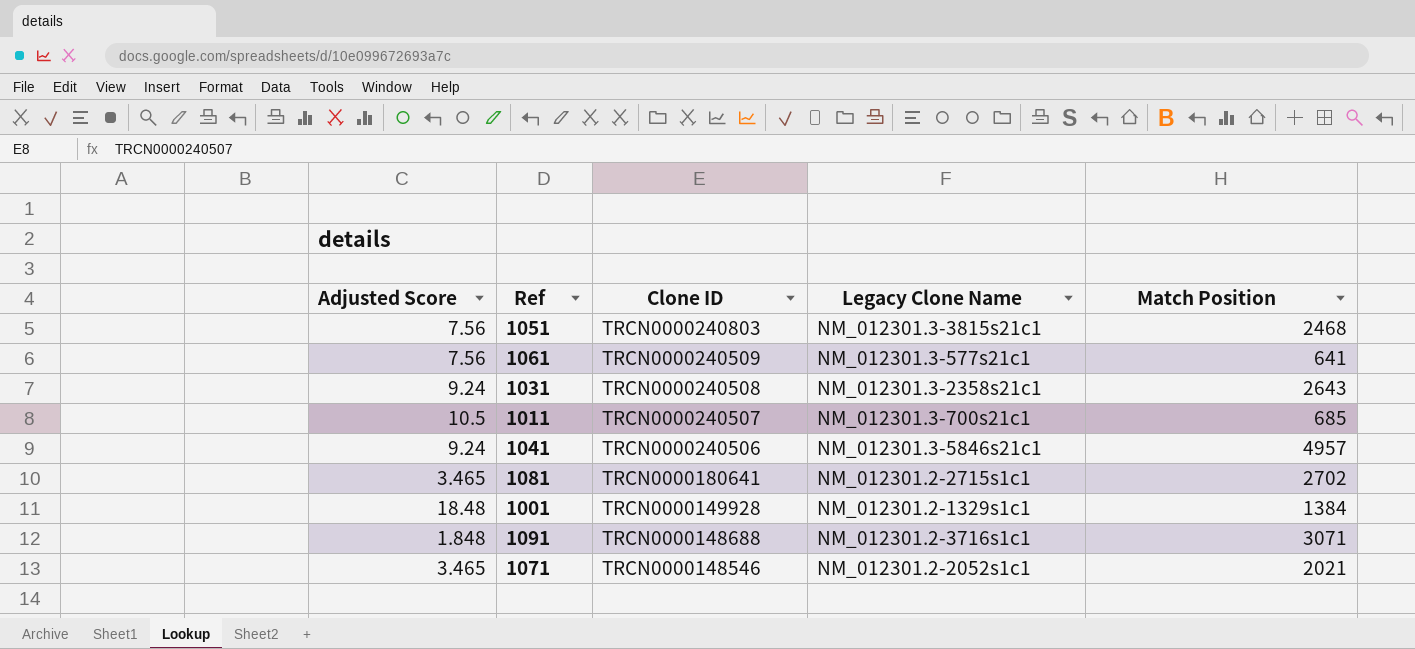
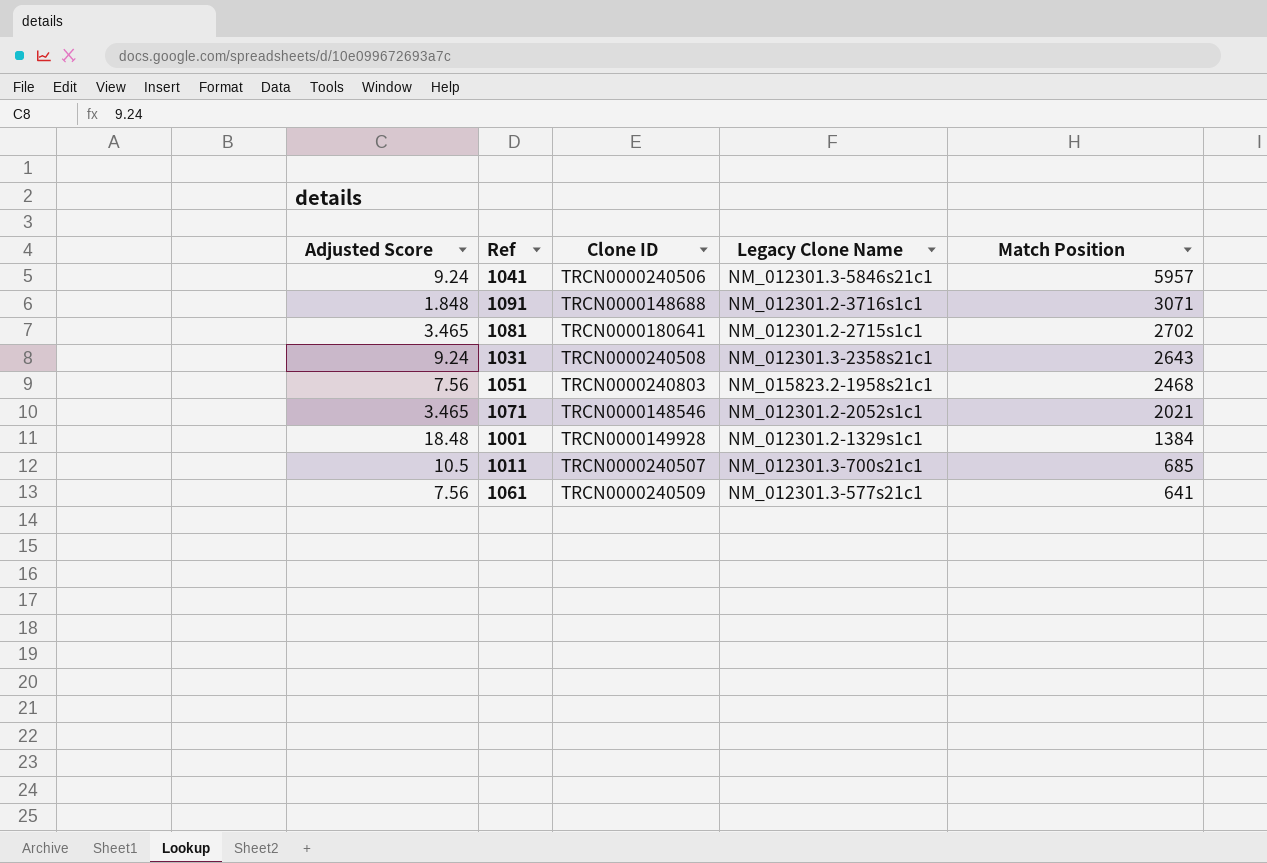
row order: Clone ID descending -> Match Position descending
1041 | Match Position: 4957 -> 5957
1051 | Legacy Clone Name: NM_012301.3-3815s21c1 -> NM_015823.2-1958s21c1

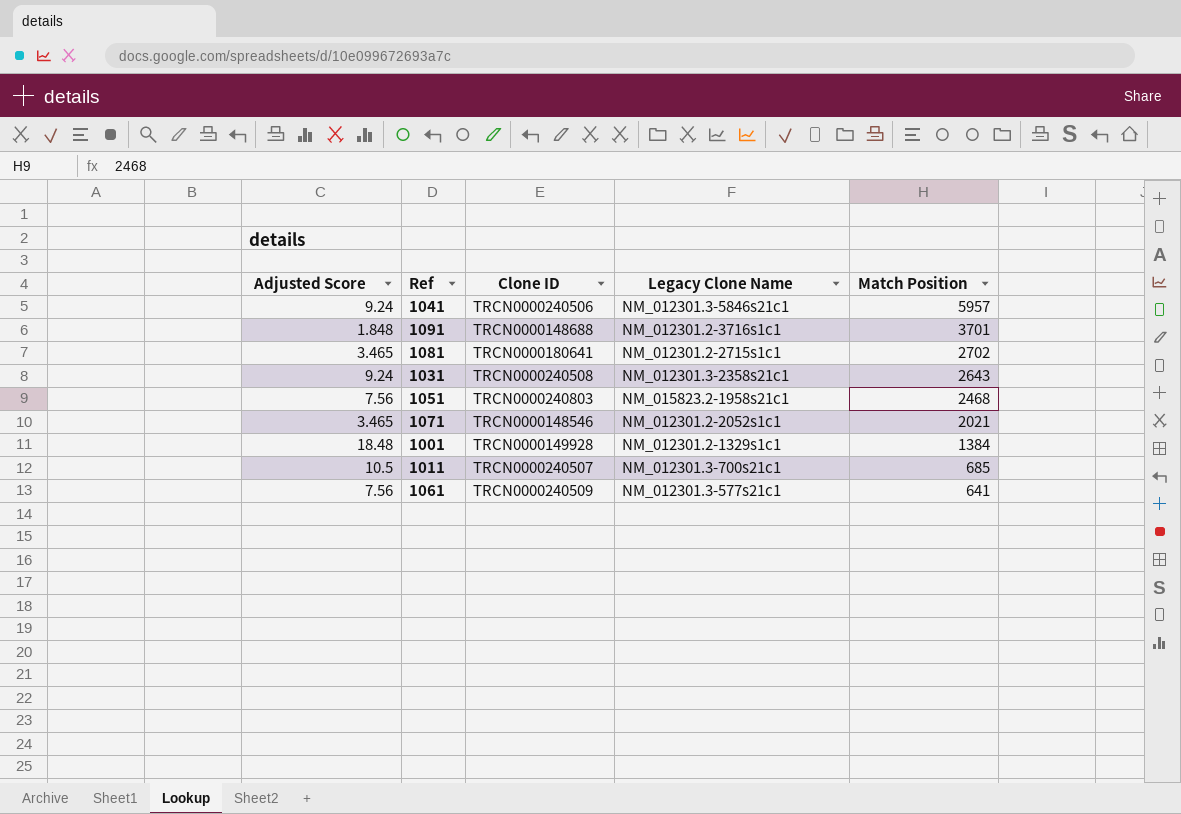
1091 | Match Position: 3071 -> 3701

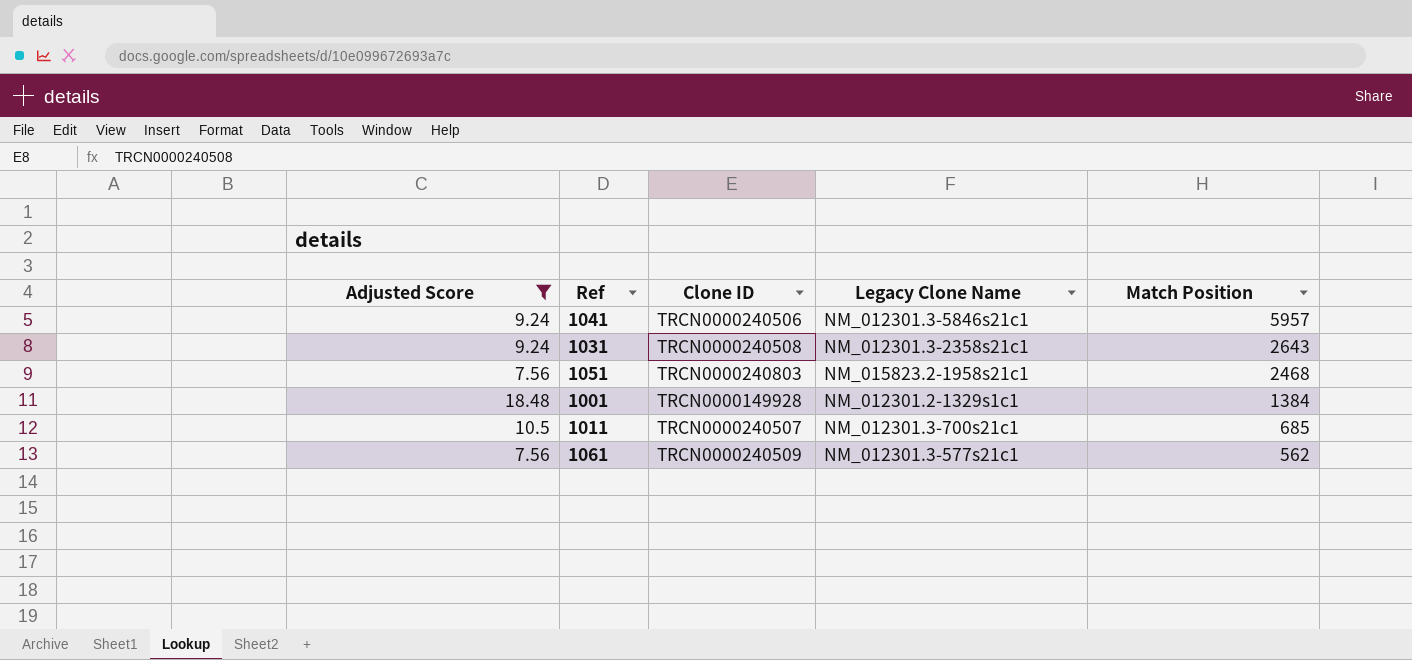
filter: none -> Adjusted Score >= 7.56
1061 | Match Position: 641 -> 562

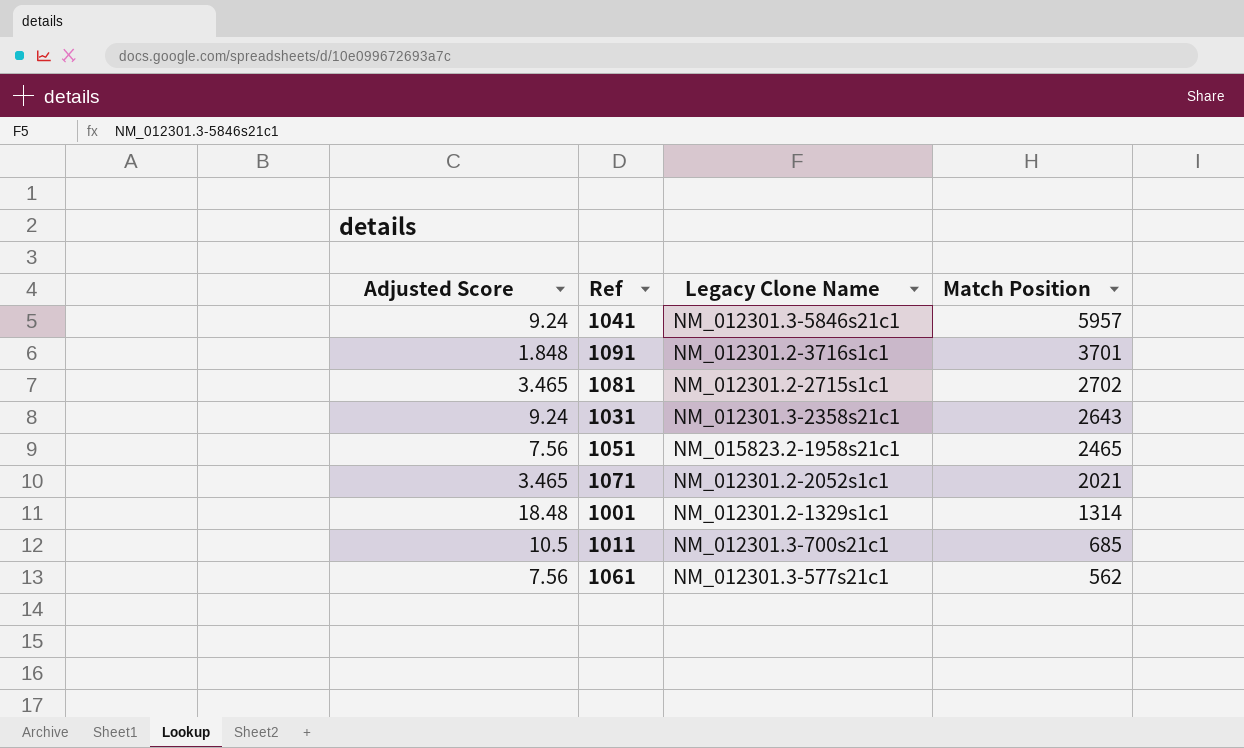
filter: Adjusted Score >= 7.56 -> none
column Clone ID | position: 3 -> none
1051 | Match Position: 2468 -> 2465
1001 | Match Position: 1384 -> 1314

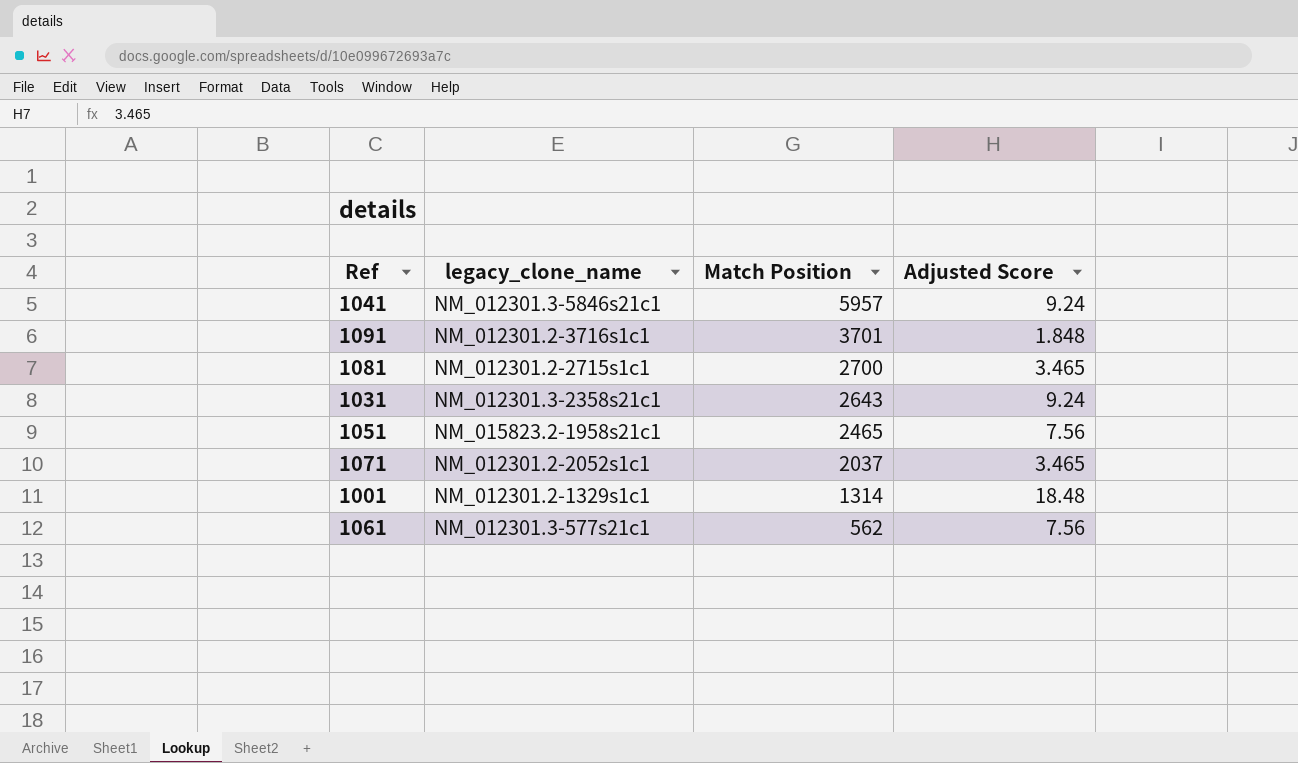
column name: Legacy Clone Name -> legacy_clone_name
column Adjusted Score | position: 1 -> 4
row 1011: 10.5 | NM_012301.3-700s21c1 | 685 -> none
1081 | Match Position: 2702 -> 2700
1071 | Match Position: 2021 -> 2037

